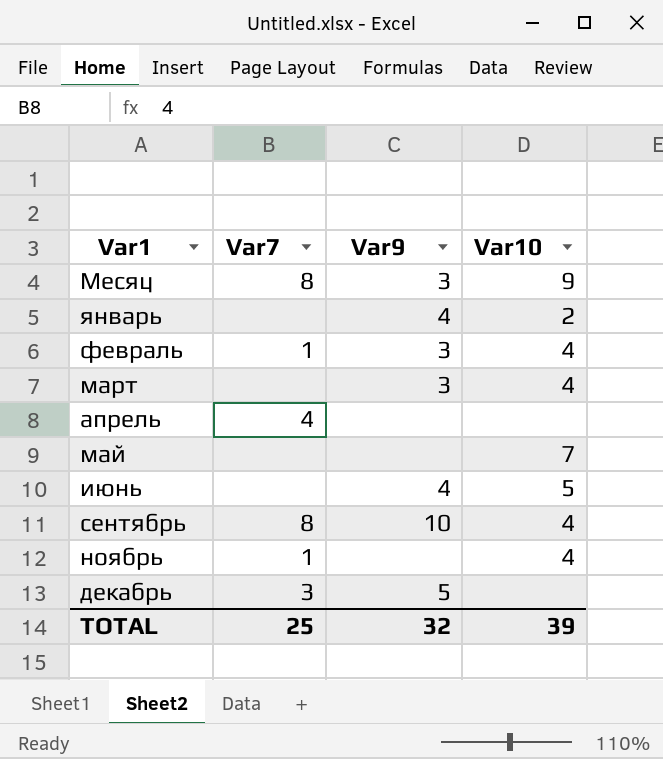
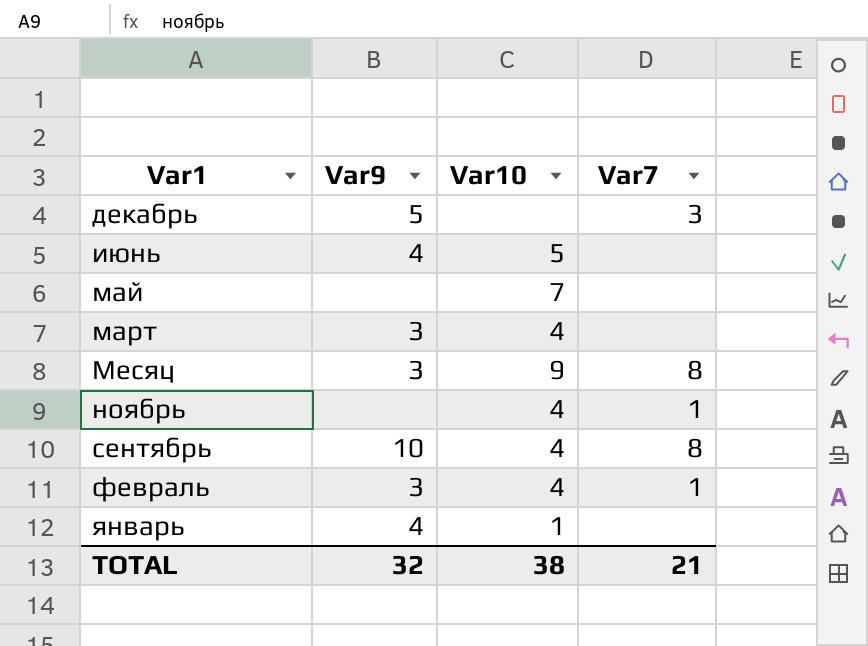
row order: none -> Var1 ascending
column Var7 | position: 2 -> 4
row апрель: 4 | none | none -> none
январь | Var10: 2 -> 1
TOTAL | Var10: 39 -> 38
TOTAL | Var7: 25 -> 21

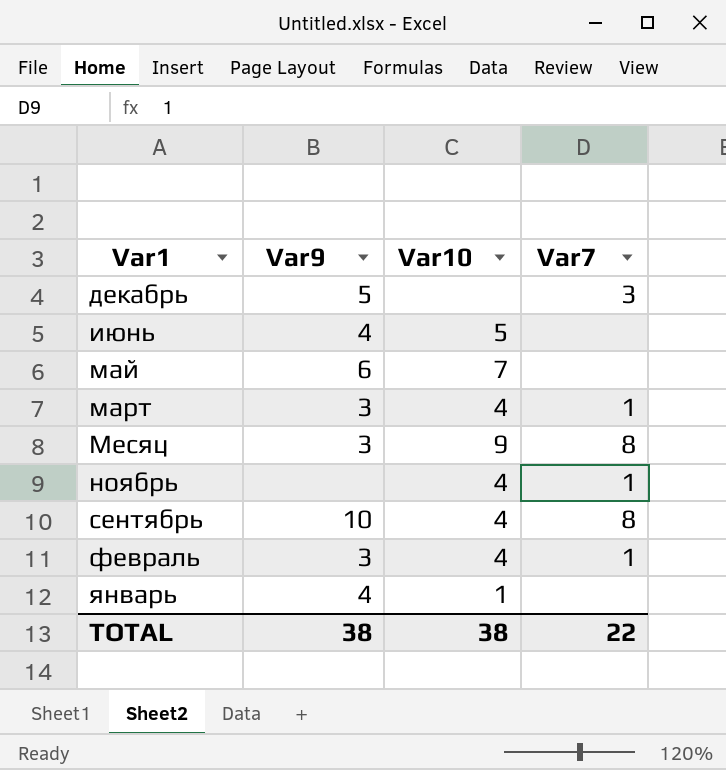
май | Var9: none -> 6
март | Var7: none -> 1
TOTAL | Var9: 32 -> 38
TOTAL | Var7: 21 -> 22

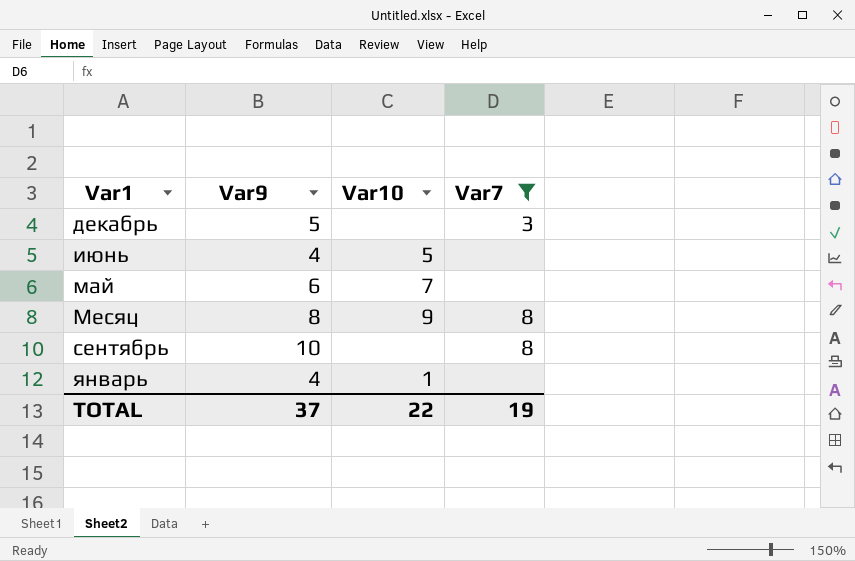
filter: none -> Var7 != 1
Месяц | Var9: 3 -> 8
сентябрь | Var10: 4 -> none
TOTAL | Var9: 38 -> 37
TOTAL | Var10: 38 -> 22
TOTAL | Var7: 22 -> 19

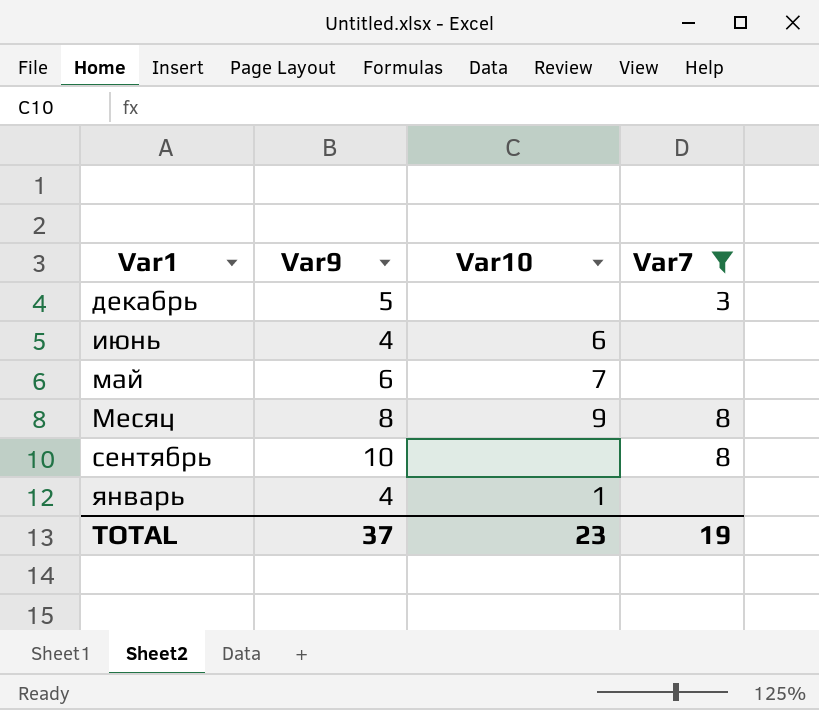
июнь | Var10: 5 -> 6
TOTAL | Var10: 22 -> 23

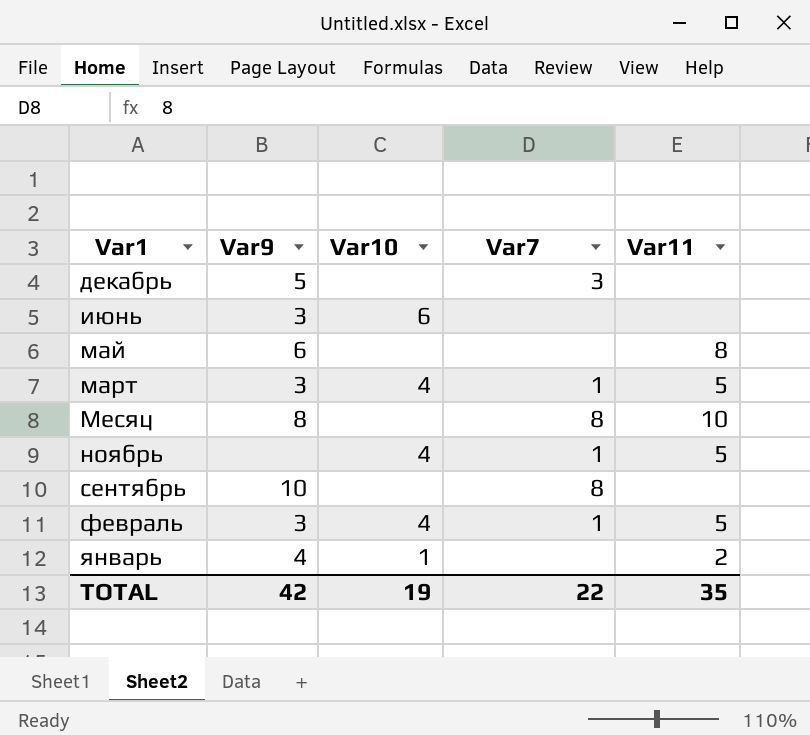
filter: Var7 != 1 -> none
column Var11 | position: none -> 5
июнь | Var9: 4 -> 3
май | Var10: 7 -> none
Месяц | Var10: 9 -> none
TOTAL | Var9: 37 -> 42
TOTAL | Var10: 23 -> 19
TOTAL | Var7: 19 -> 22

